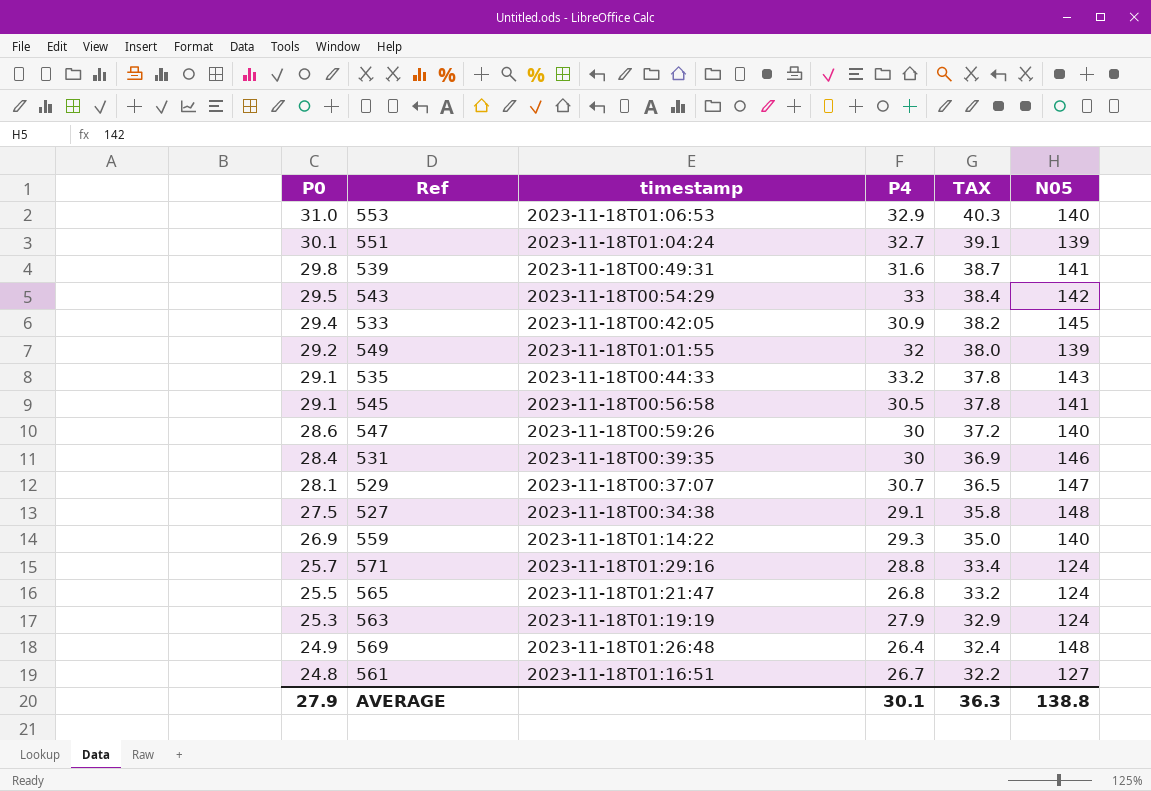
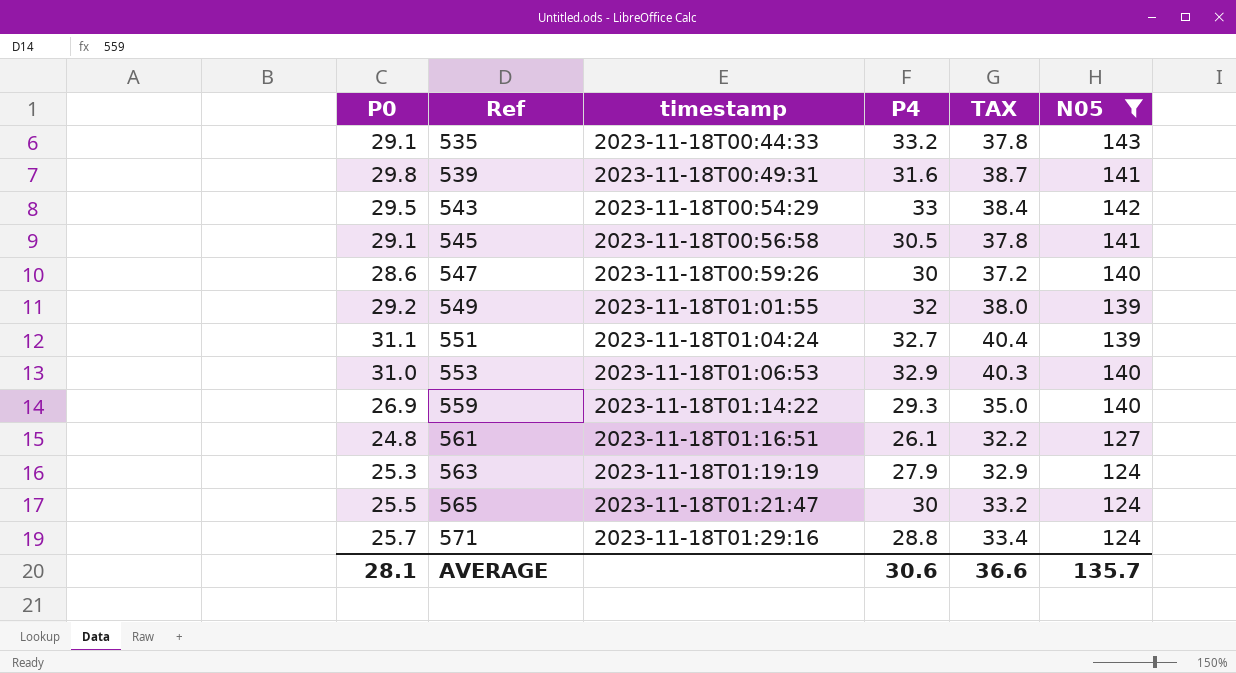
filter: none -> N05 <= 143
row order: P0 descending -> Ref ascending
551 | P0: 30.1 -> 31.1
551 | TAX: 39.1 -> 40.4
561 | P4: 26.7 -> 26.1
565 | P4: 26.8 -> 30
AVERAGE | P0: 27.9 -> 28.1
AVERAGE | P4: 30.1 -> 30.6
AVERAGE | TAX: 36.3 -> 36.6
AVERAGE | N05: 138.8 -> 135.7

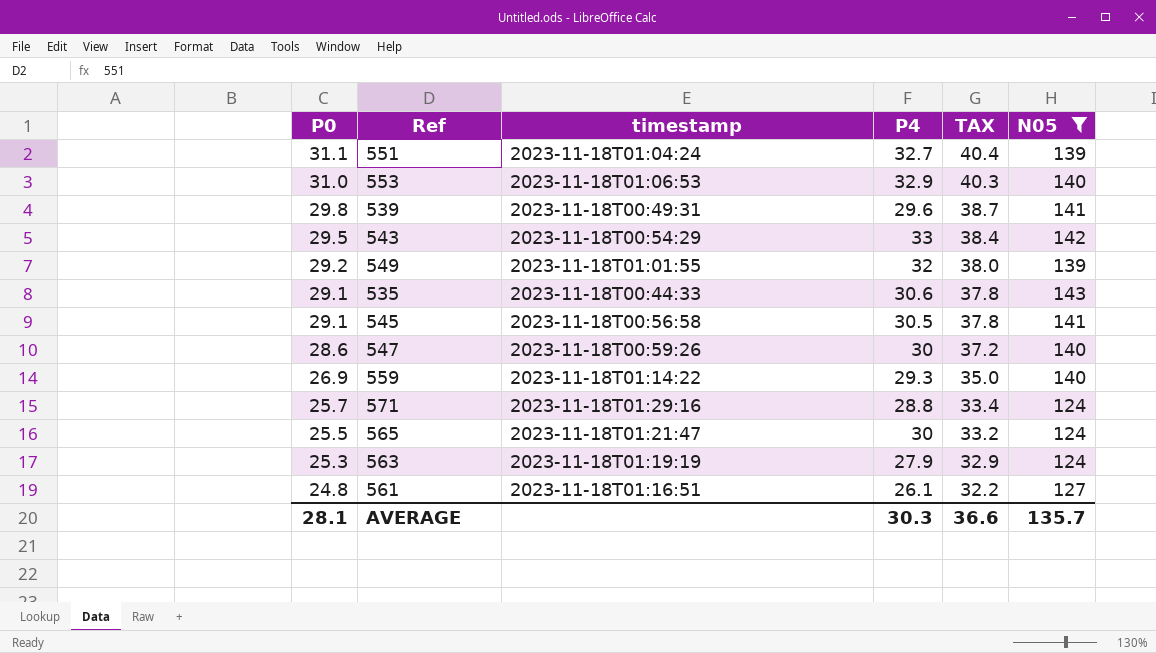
row order: Ref ascending -> P0 descending
539 | P4: 31.6 -> 29.6
535 | P4: 33.2 -> 30.6
AVERAGE | P4: 30.6 -> 30.3

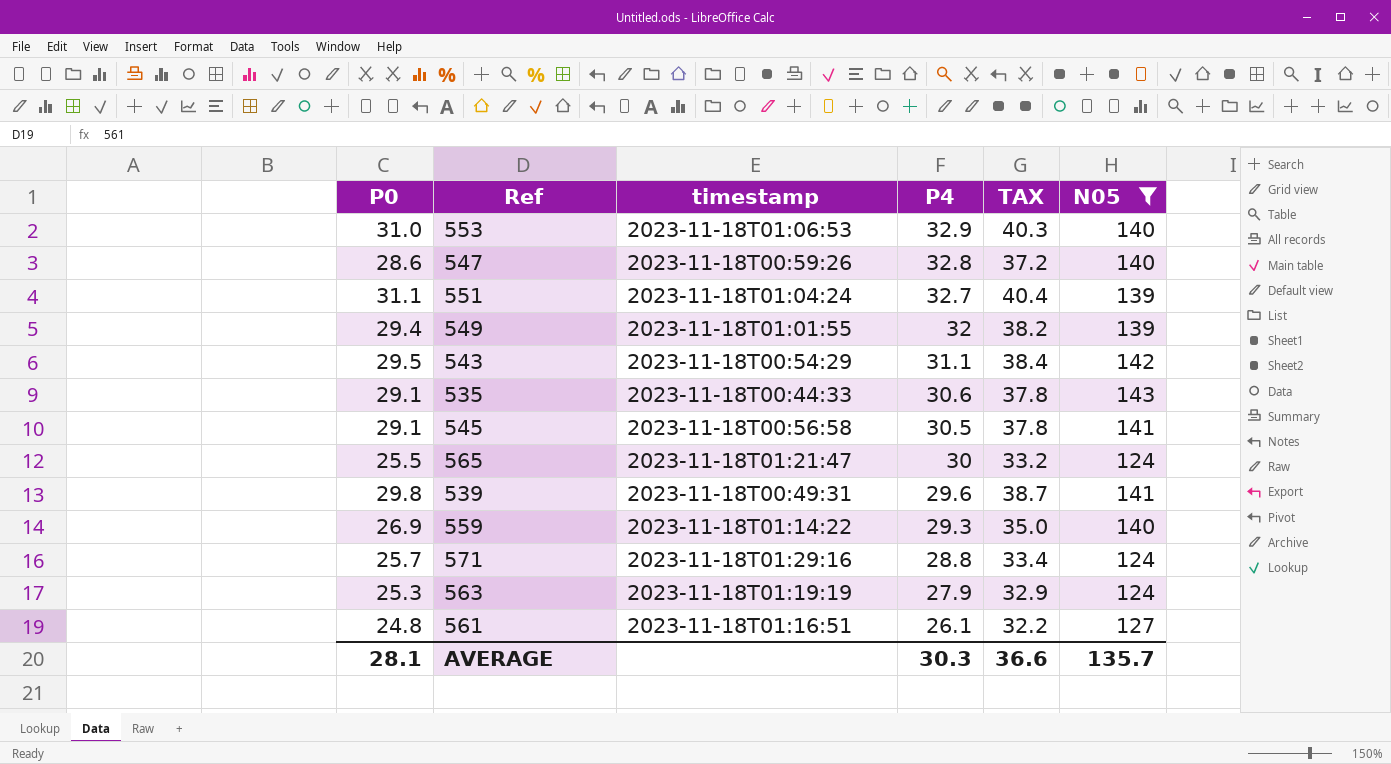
row order: P0 descending -> P4 descending
547 | P4: 30 -> 32.8
549 | P0: 29.2 -> 29.4
549 | TAX: 38.0 -> 38.2
543 | P4: 33 -> 31.1

